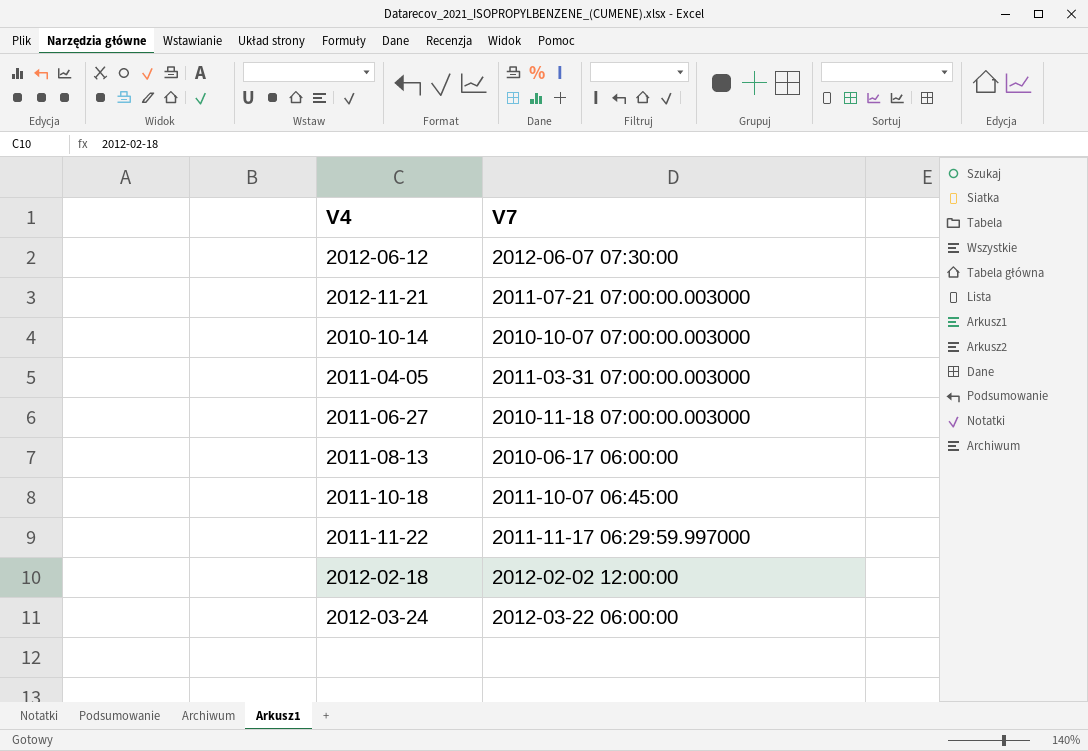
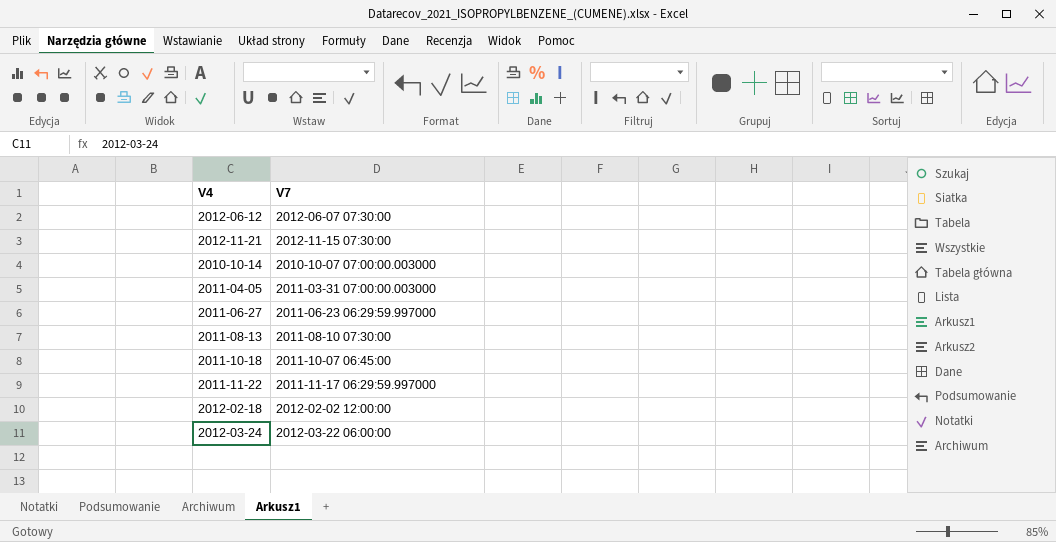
2012-11-21 | V7: 2011-07-21 07:00:00.003000 -> 2012-11-15 07:30:00
2011-06-27 | V7: 2010-11-18 07:00:00.003000 -> 2011-06-23 06:29:59.997000
2011-08-13 | V7: 2010-06-17 06:00:00 -> 2011-08-10 07:30:00

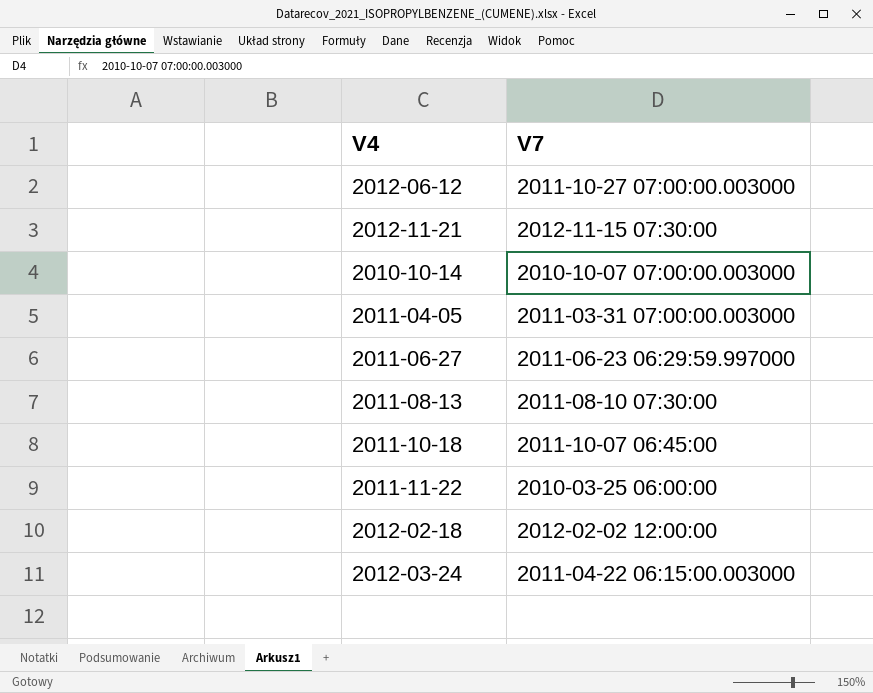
2012-06-12 | V7: 2012-06-07 07:30:00 -> 2011-10-27 07:00:00.003000
2011-11-22 | V7: 2011-11-17 06:29:59.997000 -> 2010-03-25 06:00:00
2012-03-24 | V7: 2012-03-22 06:00:00 -> 2011-04-22 06:15:00.003000

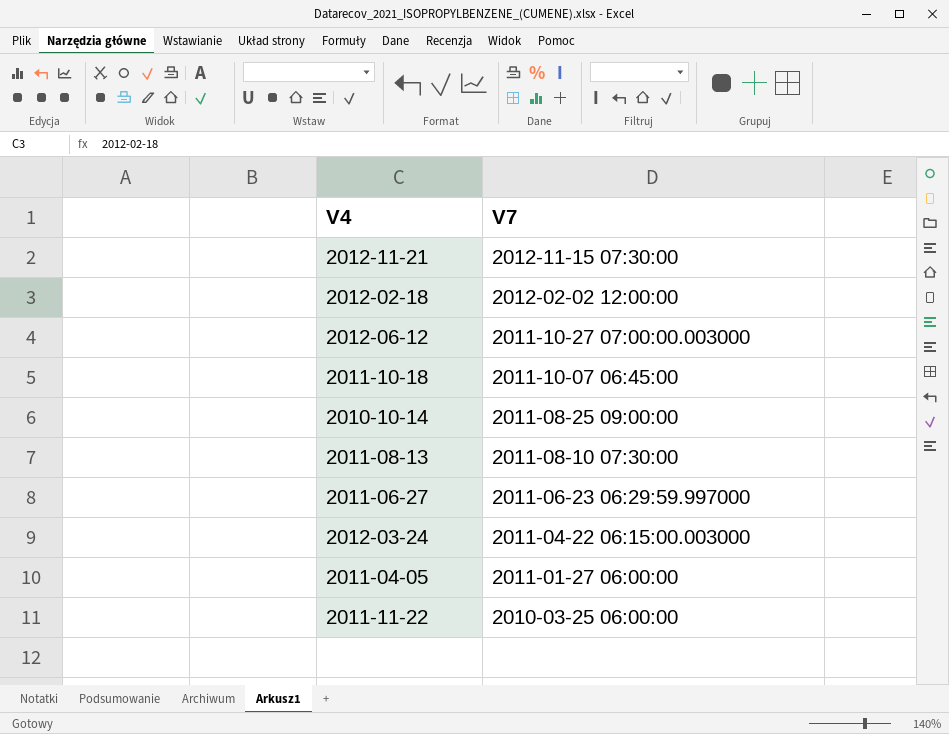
row order: none -> V7 descending
2010-10-14 | V7: 2010-10-07 07:00:00.003000 -> 2011-08-25 09:00:00
2011-04-05 | V7: 2011-03-31 07:00:00.003000 -> 2011-01-27 06:00:00

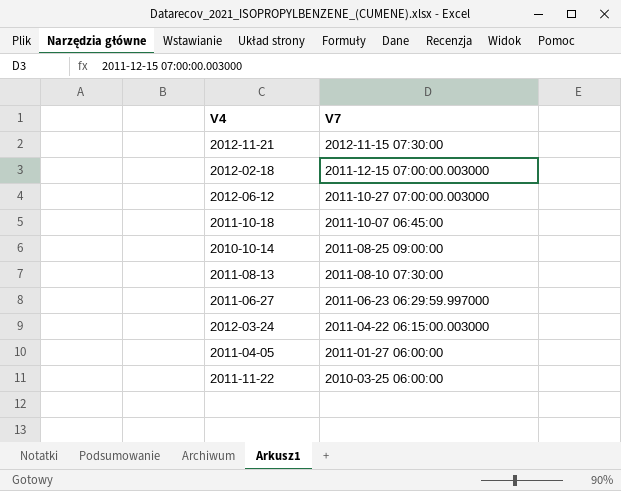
2012-02-18 | V7: 2012-02-02 12:00:00 -> 2011-12-15 07:00:00.003000

